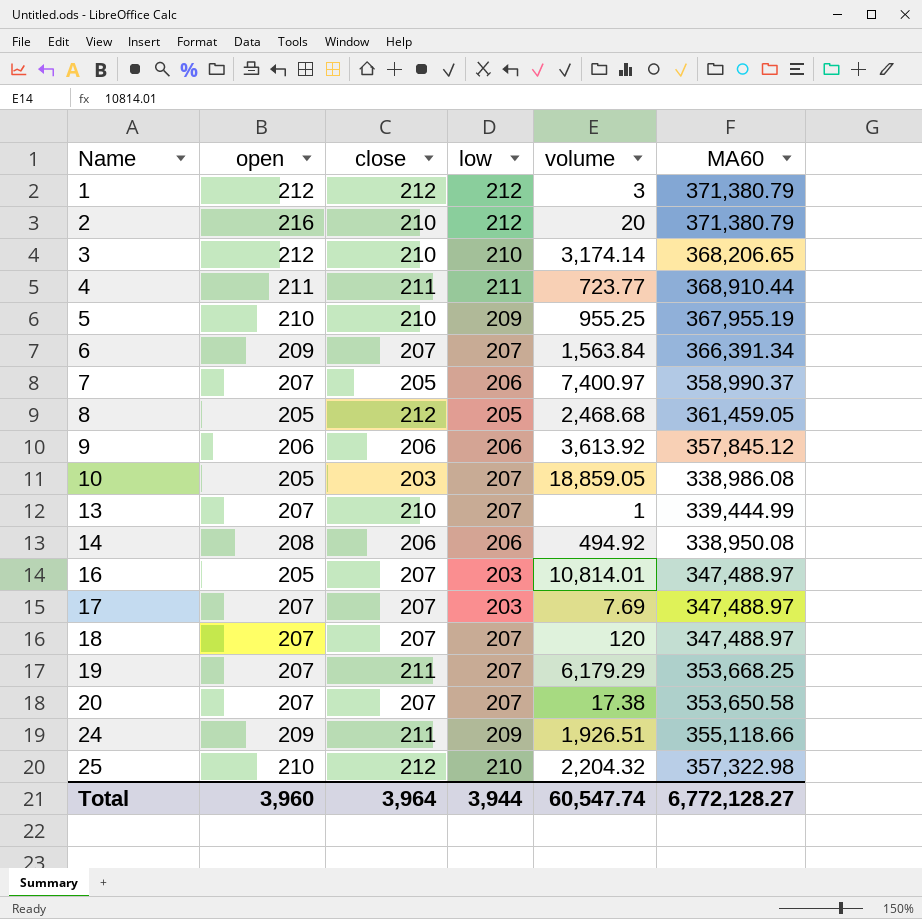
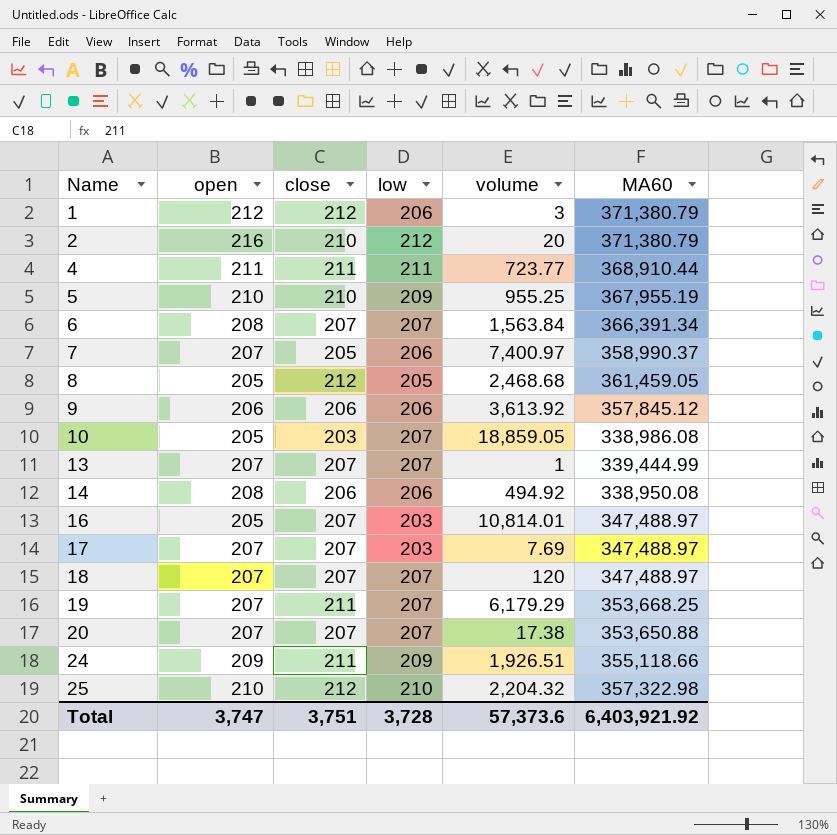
row 3: 212 | 210 | 210 | 3,174.14 | 368,206.65 -> none
1 | low: 212 -> 206
6 | open: 209 -> 208
13 | close: 210 -> 207
20 | MA60: 353,650.58 -> 353,650.88
Total | open: 3,960 -> 3,747
Total | close: 3,964 -> 3,751
Total | low: 3,944 -> 3,728
Total | volume: 60,547.74 -> 57,373.6
Total | MA60: 6,772,128.27 -> 6,403,921.92

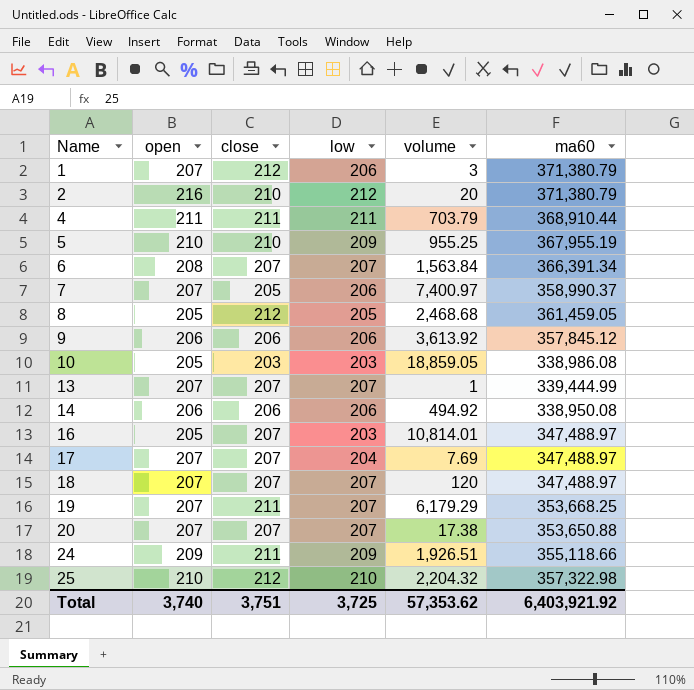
column name: MA60 -> ma60
1 | open: 212 -> 207
4 | volume: 723.77 -> 703.79
10 | low: 207 -> 203
14 | open: 208 -> 206
17 | low: 203 -> 204
Total | open: 3,747 -> 3,740
Total | low: 3,728 -> 3,725
Total | volume: 57,373.6 -> 57,353.62

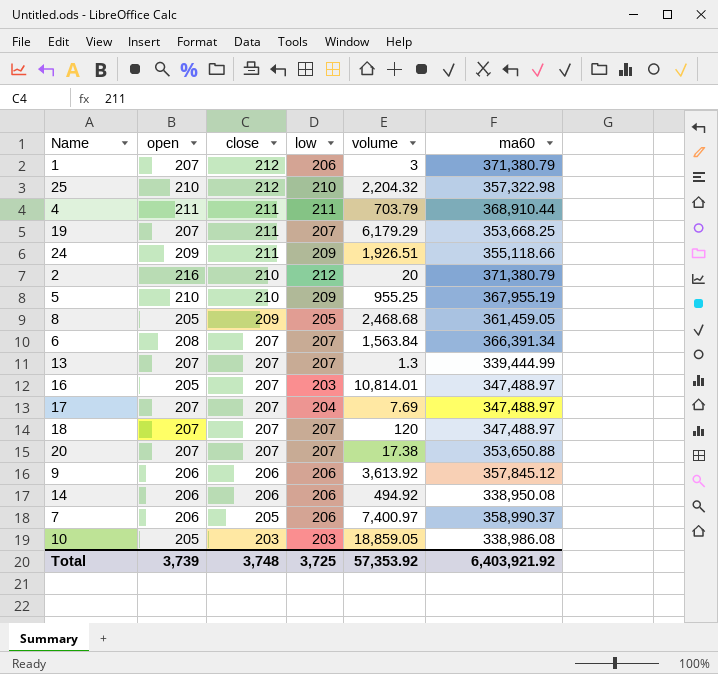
row order: Name ascending -> close descending
8 | close: 212 -> 209
13 | volume: 1 -> 1.3
7 | open: 207 -> 206
Total | open: 3,740 -> 3,739
Total | close: 3,751 -> 3,748
Total | volume: 57,353.62 -> 57,353.92

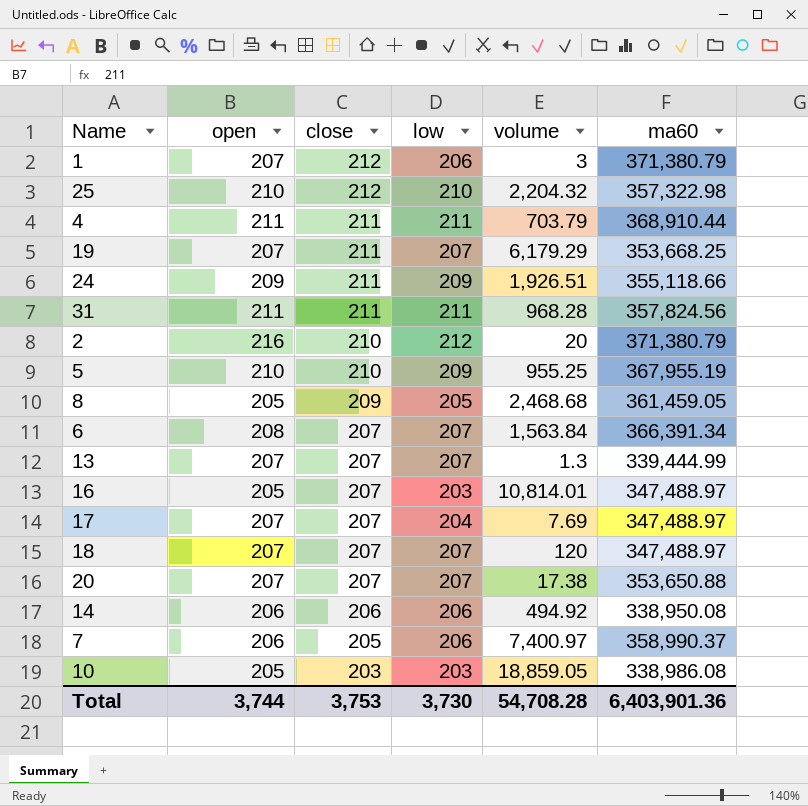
row 9: 206 | 206 | 206 | 3,613.92 | 357,845.12 -> none
row 31: none -> 211 | 211 | 211 | 968.28 | 357,824.56
Total | open: 3,739 -> 3,744
Total | close: 3,748 -> 3,753
Total | low: 3,725 -> 3,730
Total | volume: 57,353.92 -> 54,708.28
Total | ma60: 6,403,921.92 -> 6,403,901.36

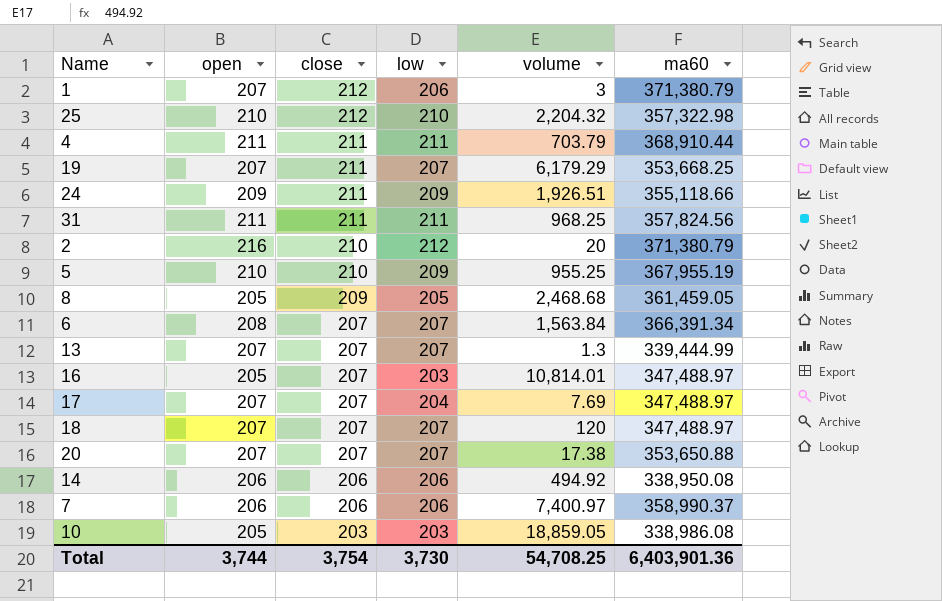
31 | volume: 968.28 -> 968.25
7 | close: 205 -> 206
Total | close: 3,753 -> 3,754
Total | volume: 54,708.28 -> 54,708.25

